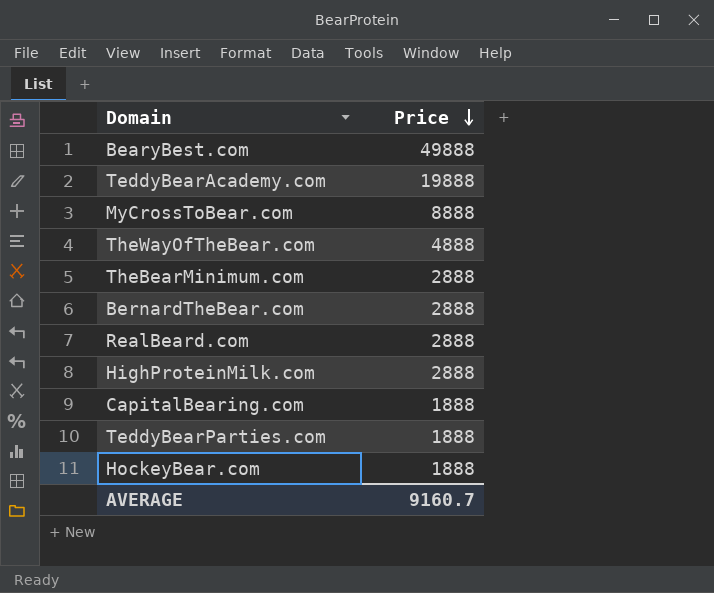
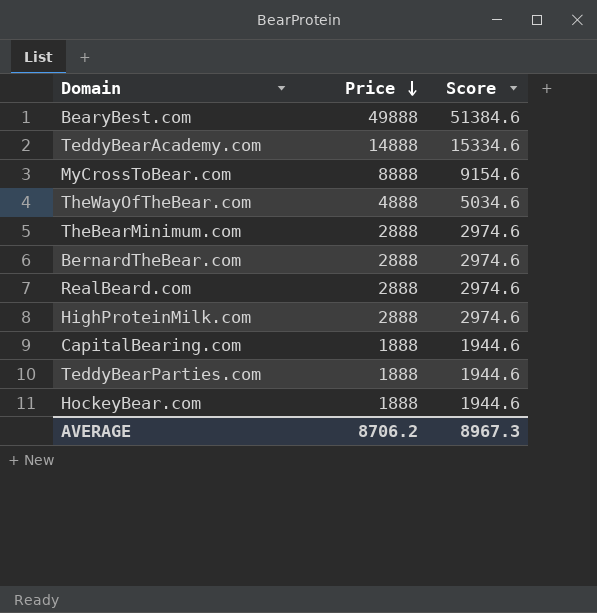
column Score | formula: none -> [Price] * 1.03
TeddyBearAcademy.com | Price: 19888 -> 14888
AVERAGE | Price: 9160.7 -> 8706.2

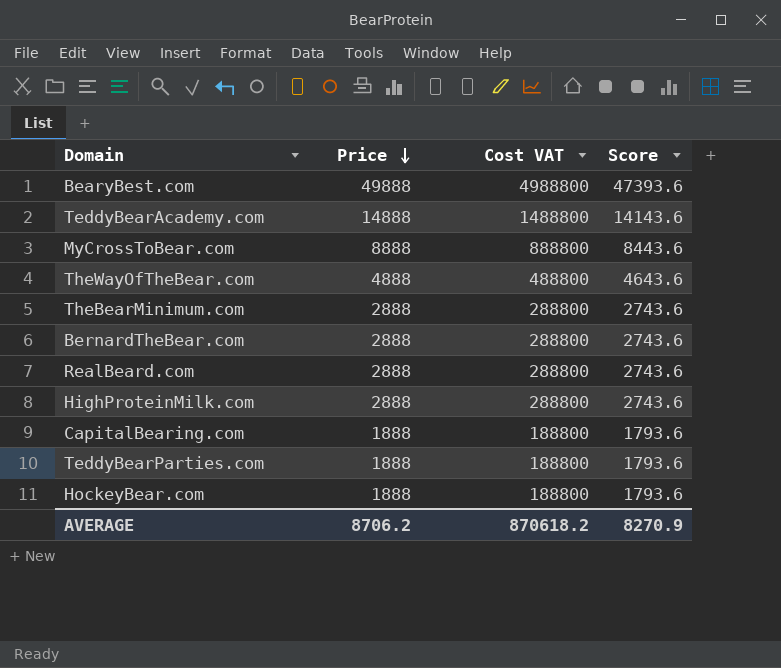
column Cost VAT | formula: none -> [Price] * 100
column Score | formula: [Price] * 1.03 -> [Price] * 0.95
AVERAGE | Score: 8967.3 -> 8270.9

